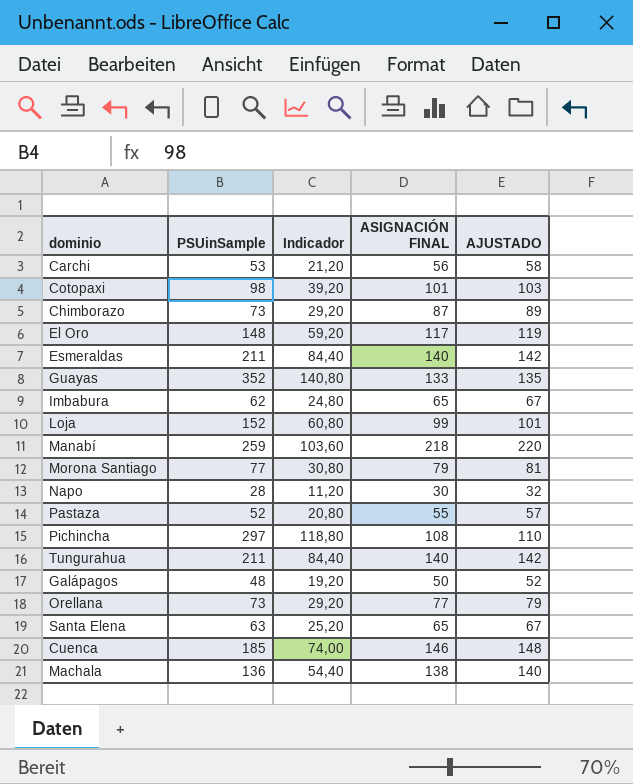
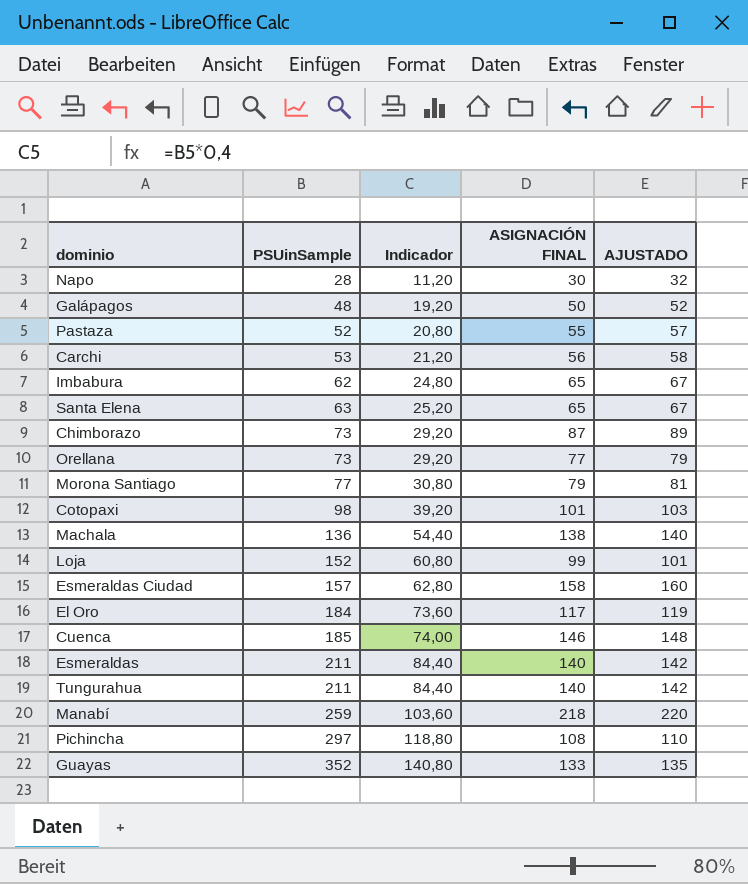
row order: none -> PSUinSample ascending
row Esmeraldas Ciudad: none -> 157 | 62,80 | 158 | 160
El Oro | PSUinSample: 148 -> 184
El Oro | Indicador: 59,20 -> 73,60

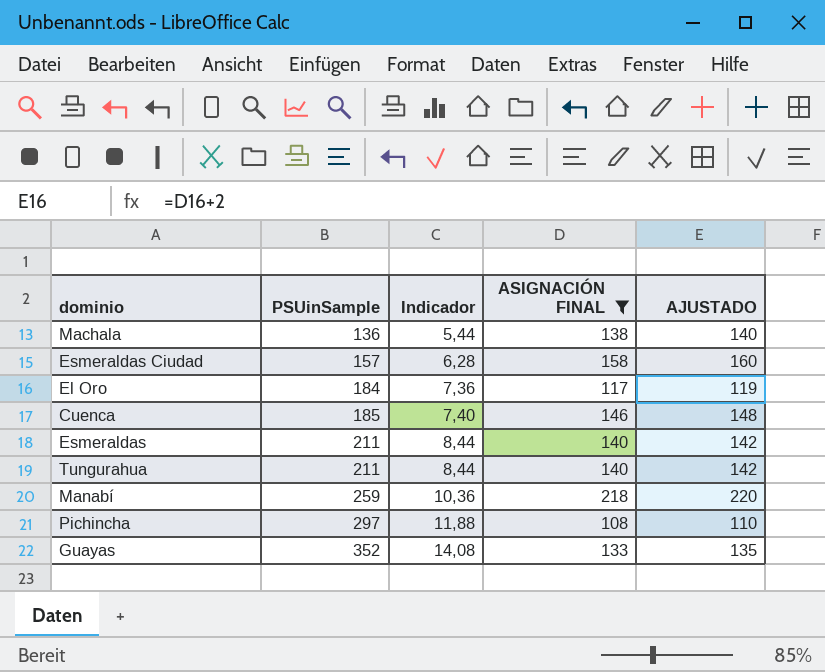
filter: none -> ASIGNACIÓN FINAL >= 108
column Indicador | formula: [PSUinSample] * 0,4 -> [PSUinSample] * 0,04

